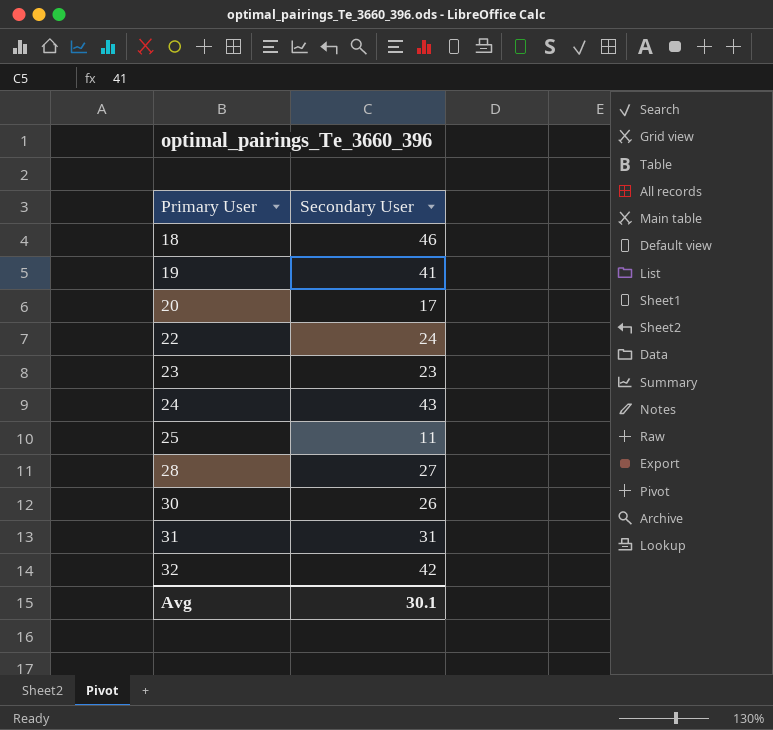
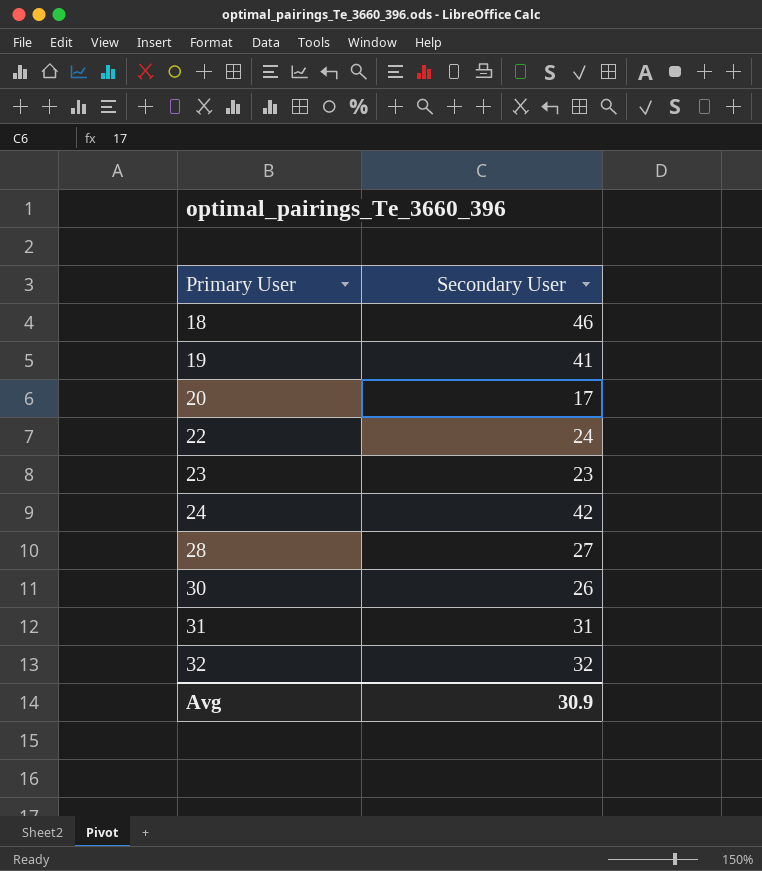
row 25: 11 -> none
24 | Secondary User: 43 -> 42
32 | Secondary User: 42 -> 32
Avg | Secondary User: 30.1 -> 30.9

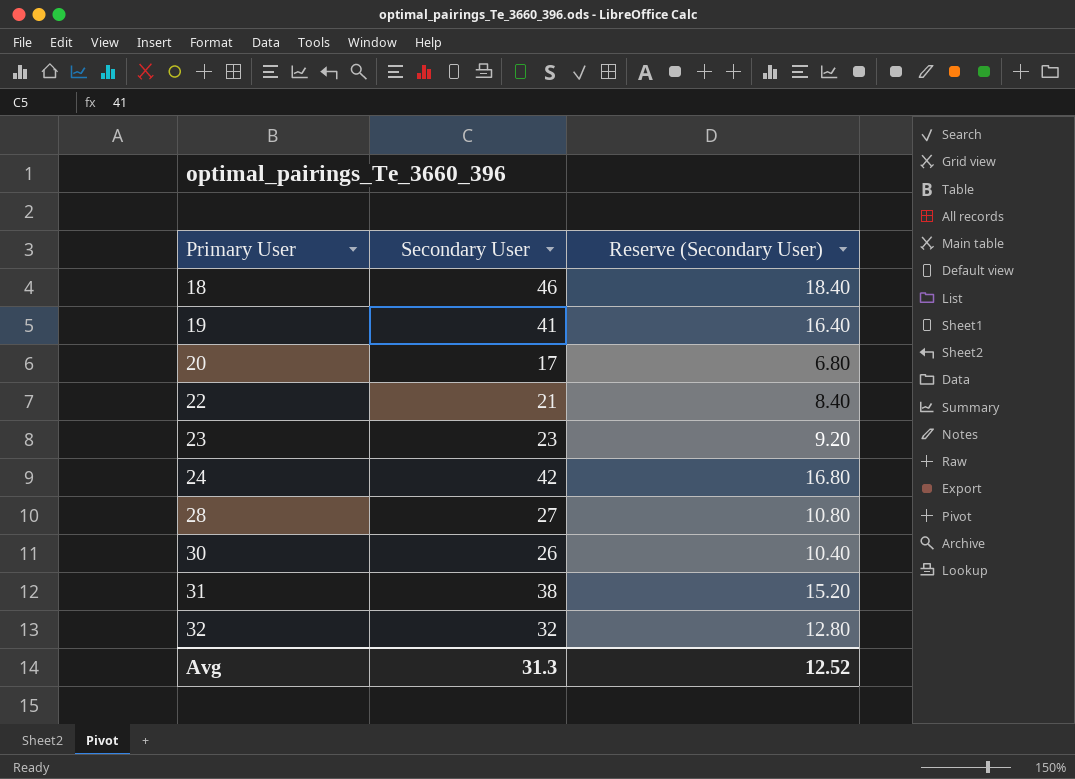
column Reserve (Secondary User) | formula: none -> [Secondary User] * 0.4
22 | Secondary User: 24 -> 21
31 | Secondary User: 31 -> 38
Avg | Secondary User: 30.9 -> 31.3

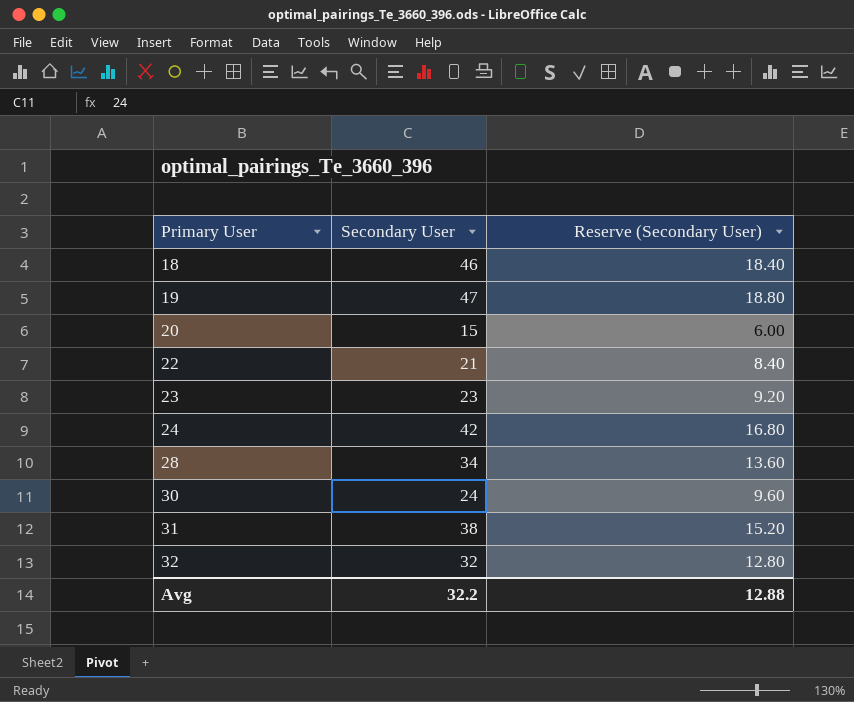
19 | Secondary User: 41 -> 47
19 | Reserve (Secondary User): 16.40 -> 18.80
20 | Secondary User: 17 -> 15
20 | Reserve (Secondary User): 6.80 -> 6.00
28 | Secondary User: 27 -> 34
28 | Reserve (Secondary User): 10.80 -> 13.60
30 | Secondary User: 26 -> 24
30 | Reserve (Secondary User): 10.40 -> 9.60
Avg | Secondary User: 31.3 -> 32.2
Avg | Reserve (Secondary User): 12.52 -> 12.88

